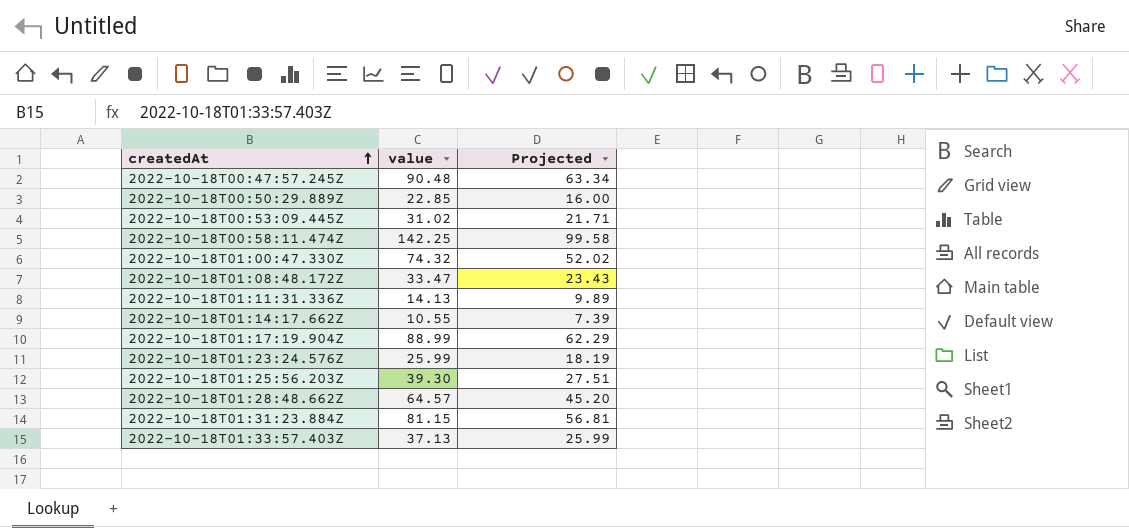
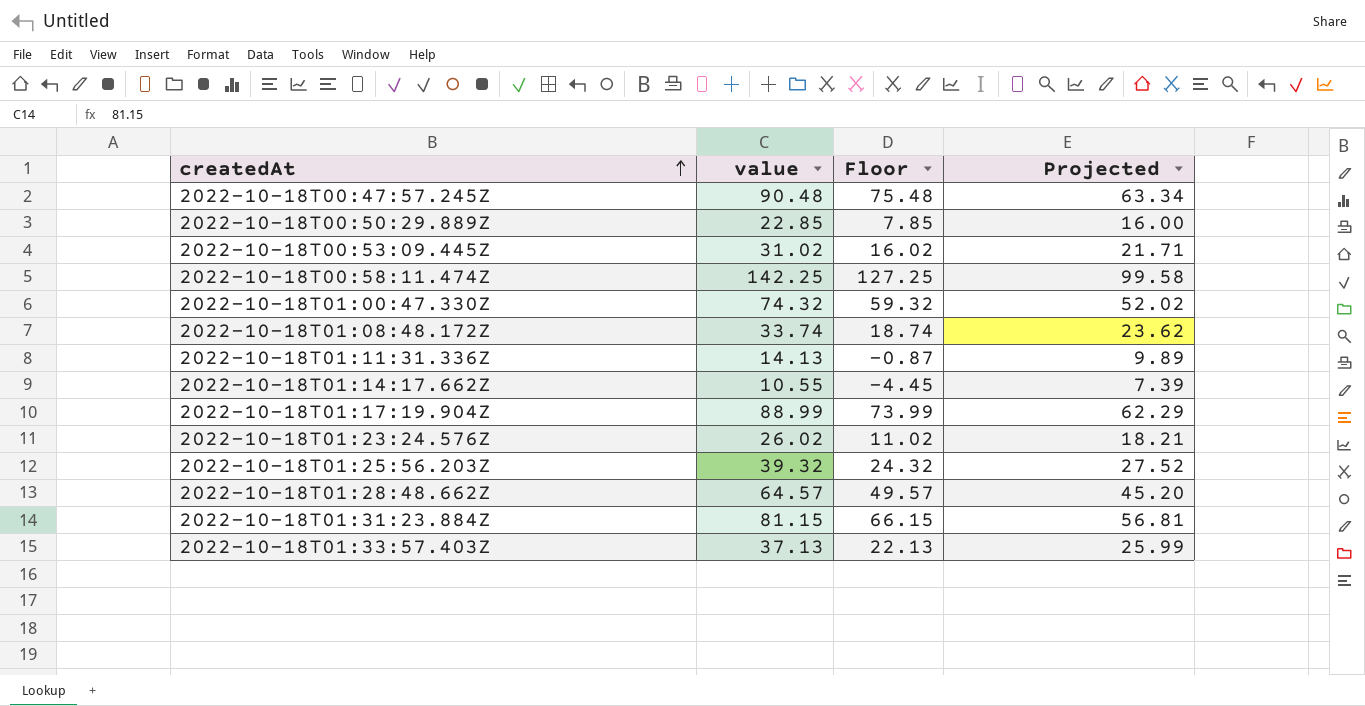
column Floor | formula: none -> [value] - 15
2022-10-18T01:08:48.172Z | value: 33.47 -> 33.74
2022-10-18T01:08:48.172Z | Projected: 23.43 -> 23.62
2022-10-18T01:23:24.576Z | value: 25.99 -> 26.02
2022-10-18T01:23:24.576Z | Projected: 18.19 -> 18.21
2022-10-18T01:25:56.203Z | value: 39.30 -> 39.32
2022-10-18T01:25:56.203Z | Projected: 27.51 -> 27.52

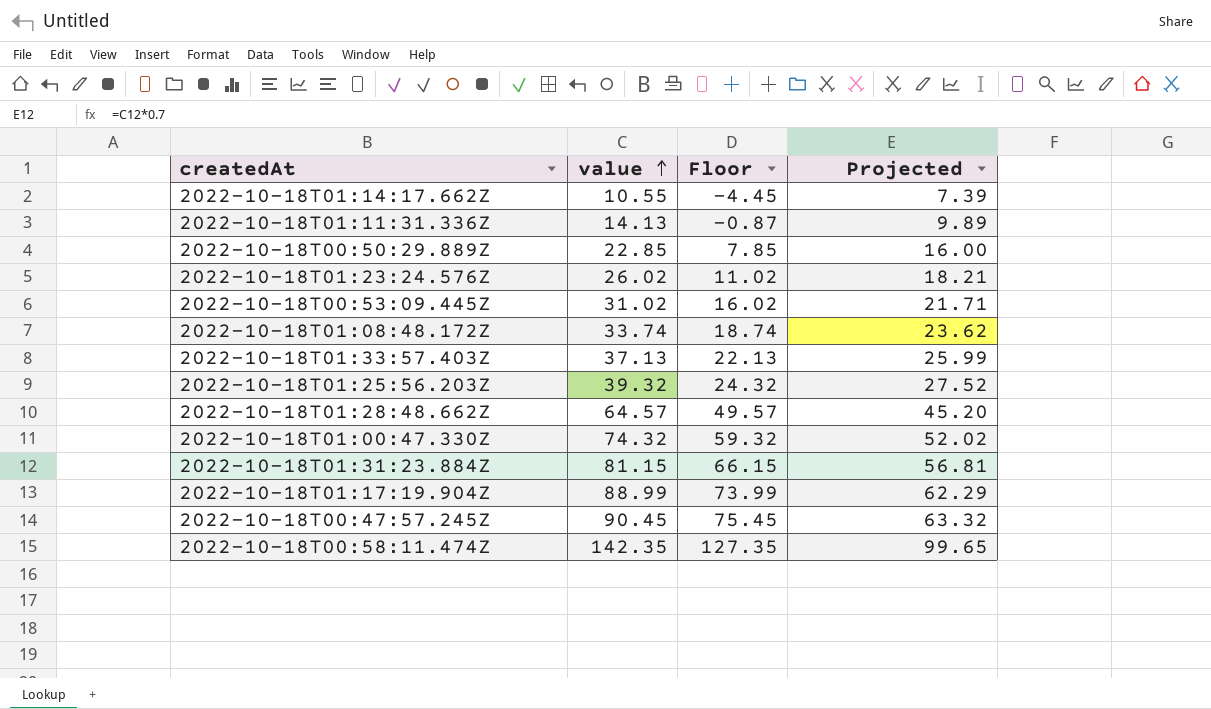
row order: createdAt ascending -> value ascending
2022-10-18T00:47:57.245Z | value: 90.48 -> 90.45
2022-10-18T00:47:57.245Z | Floor: 75.48 -> 75.45
2022-10-18T00:47:57.245Z | Projected: 63.34 -> 63.32
2022-10-18T00:58:11.474Z | value: 142.25 -> 142.35
2022-10-18T00:58:11.474Z | Floor: 127.25 -> 127.35
2022-10-18T00:58:11.474Z | Projected: 99.58 -> 99.65

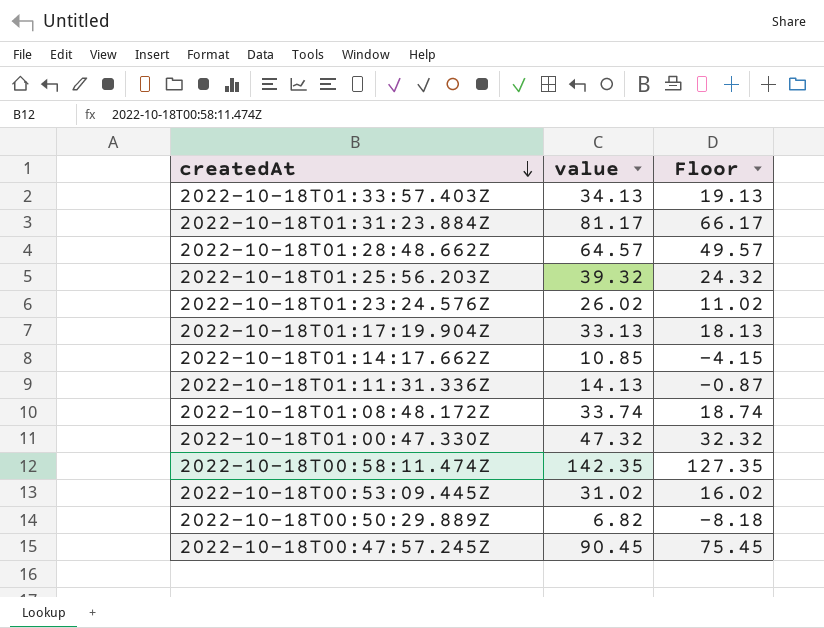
row order: value ascending -> createdAt descending
column Projected | formula: [value] * 0.7 -> none
2022-10-18T01:33:57.403Z | value: 37.13 -> 34.13
2022-10-18T01:33:57.403Z | Floor: 22.13 -> 19.13
2022-10-18T01:31:23.884Z | value: 81.15 -> 81.17
2022-10-18T01:31:23.884Z | Floor: 66.15 -> 66.17
2022-10-18T01:17:19.904Z | value: 88.99 -> 33.13
2022-10-18T01:17:19.904Z | Floor: 73.99 -> 18.13
2022-10-18T01:14:17.662Z | value: 10.55 -> 10.85
2022-10-18T01:14:17.662Z | Floor: -4.45 -> -4.15
2022-10-18T01:00:47.330Z | value: 74.32 -> 47.32
2022-10-18T01:00:47.330Z | Floor: 59.32 -> 32.32
2022-10-18T00:50:29.889Z | value: 22.85 -> 6.82
2022-10-18T00:50:29.889Z | Floor: 7.85 -> -8.18

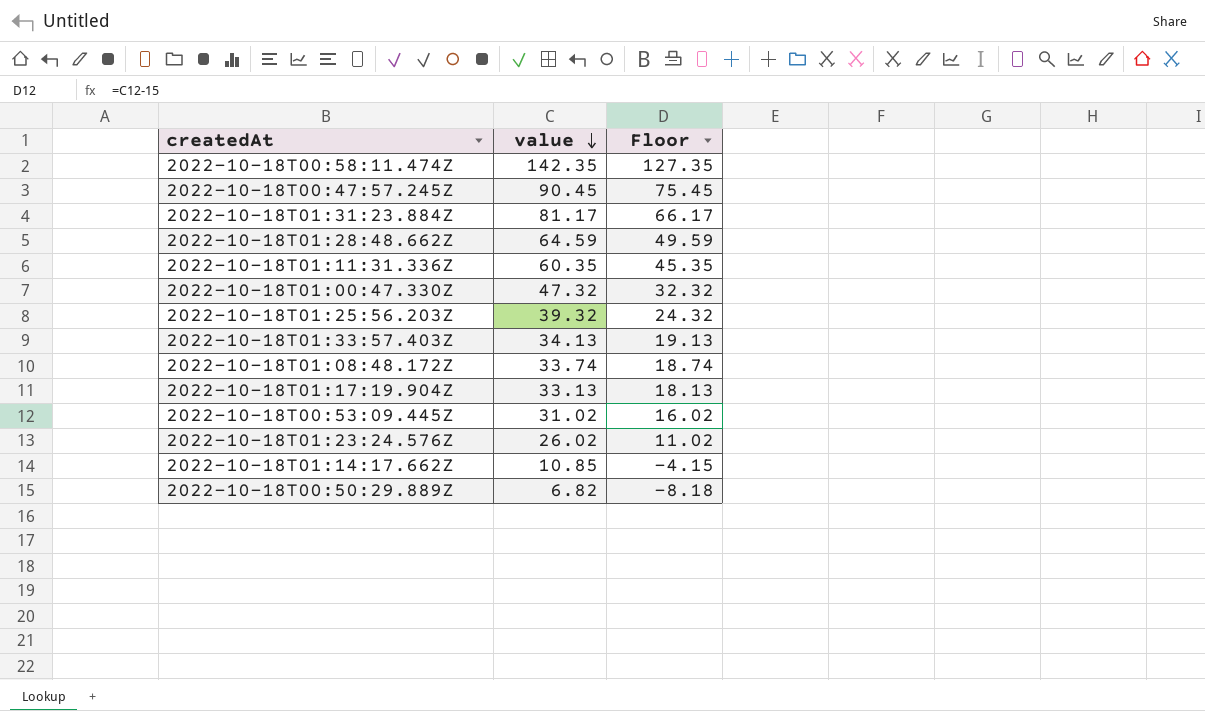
row order: createdAt descending -> value descending
2022-10-18T01:28:48.662Z | value: 64.57 -> 64.59
2022-10-18T01:28:48.662Z | Floor: 49.57 -> 49.59
2022-10-18T01:11:31.336Z | value: 14.13 -> 60.35
2022-10-18T01:11:31.336Z | Floor: -0.87 -> 45.35

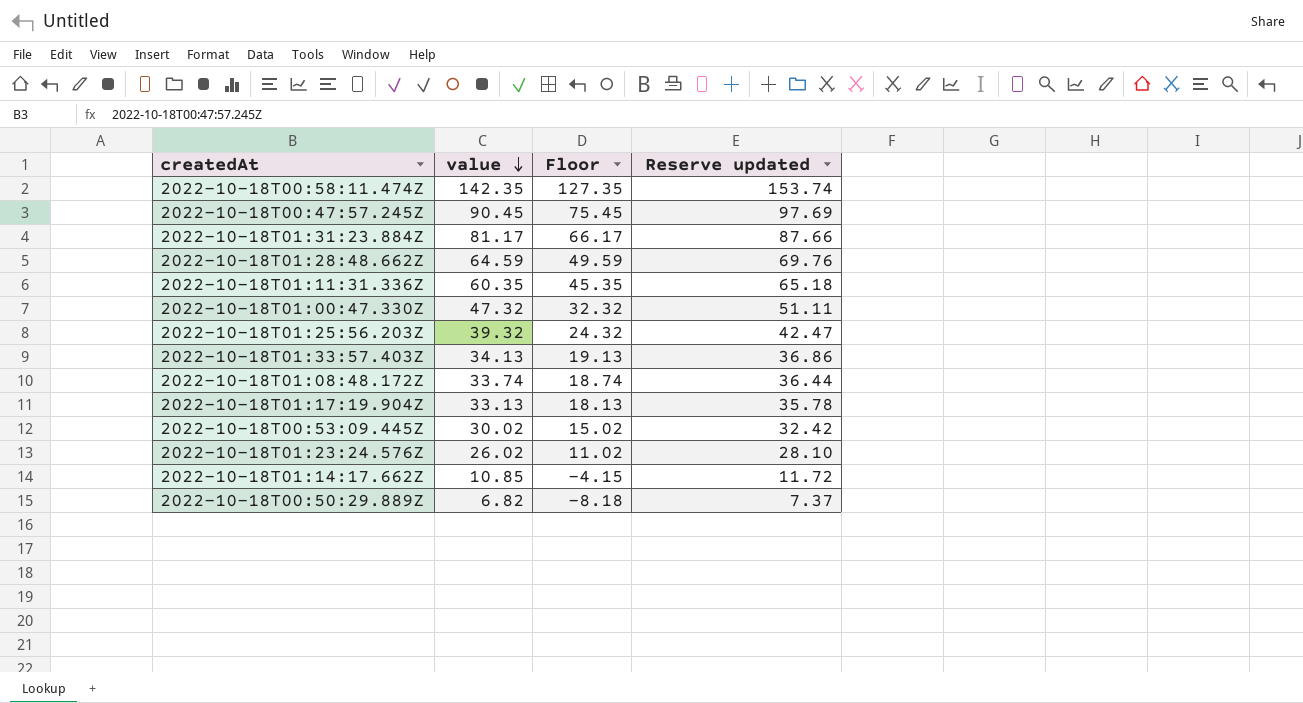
column Reserve updated | formula: none -> [value] * 1.08
2022-10-18T00:53:09.445Z | value: 31.02 -> 30.02
2022-10-18T00:53:09.445Z | Floor: 16.02 -> 15.02

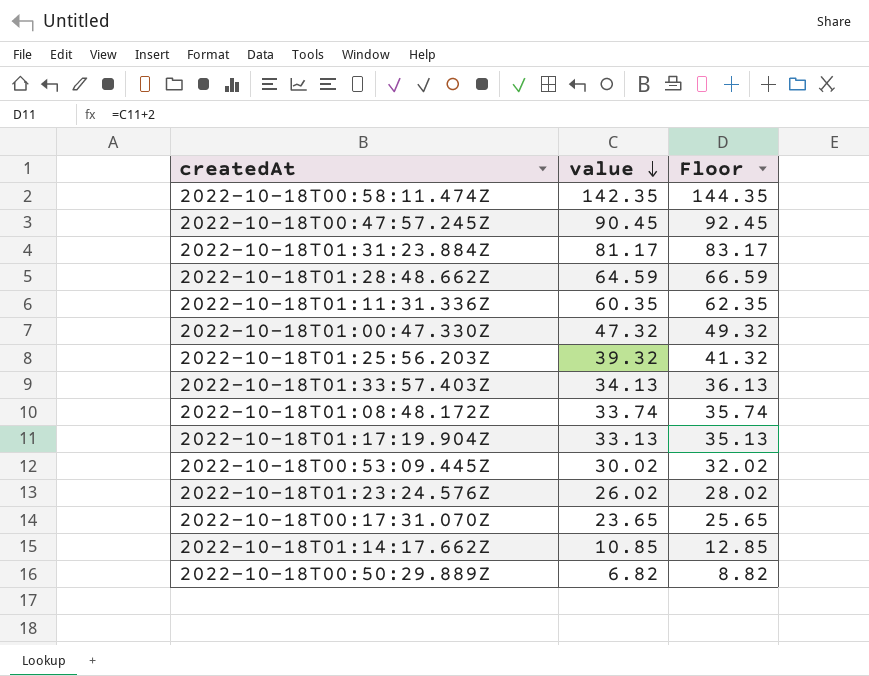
column Reserve updated | formula: [value] * 1.08 -> none
column Floor | formula: [value] - 15 -> [value] + 2
row 2022-10-18T00:17:31.070Z: none -> 23.65 | 25.65

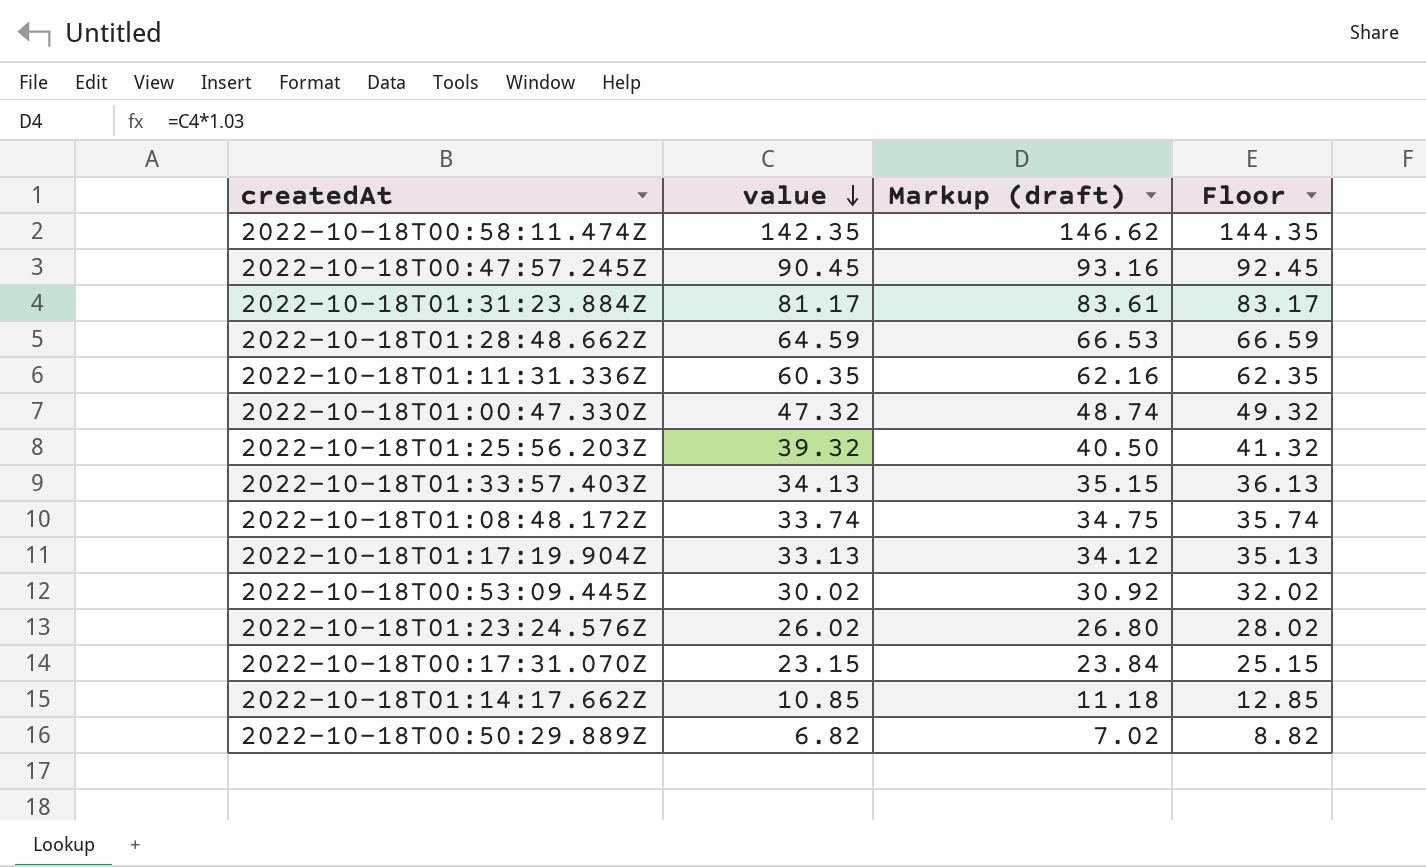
column Markup (draft) | formula: none -> [value] * 1.03
2022-10-18T00:17:31.070Z | value: 23.65 -> 23.15
2022-10-18T00:17:31.070Z | Floor: 25.65 -> 25.15

